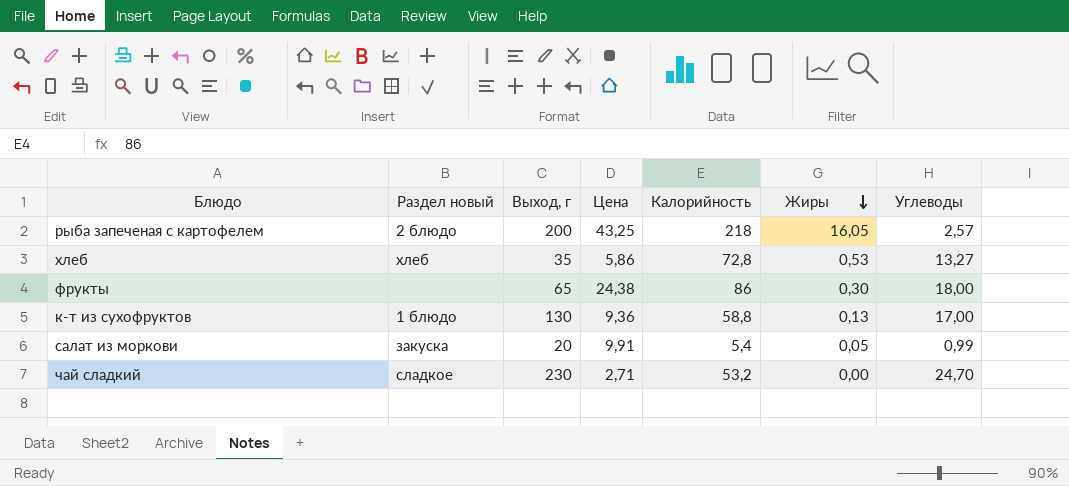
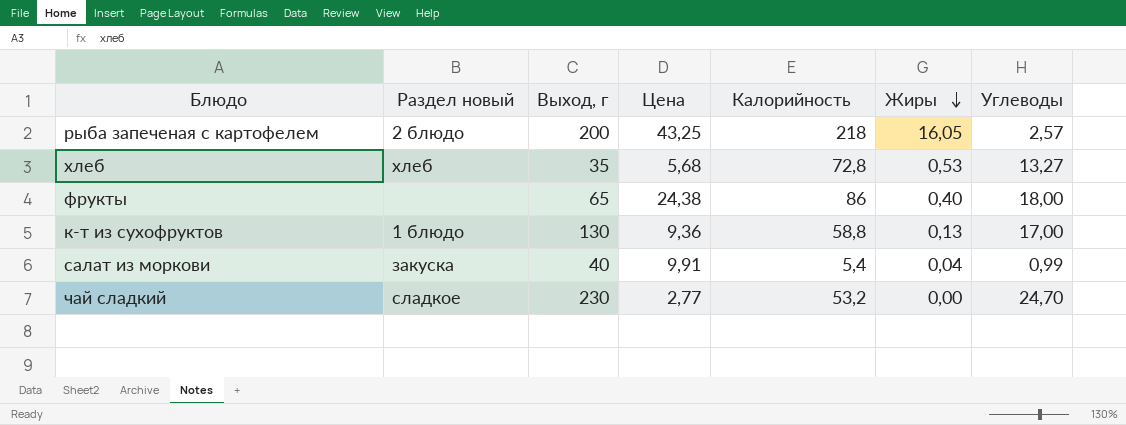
хлеб | Цена: 5,86 -> 5,68
фрукты | Жиры: 0,30 -> 0,40
салат из моркови | Выход, г: 20 -> 40
салат из моркови | Жиры: 0,05 -> 0,04
чай сладкий | Цена: 2,71 -> 2,77

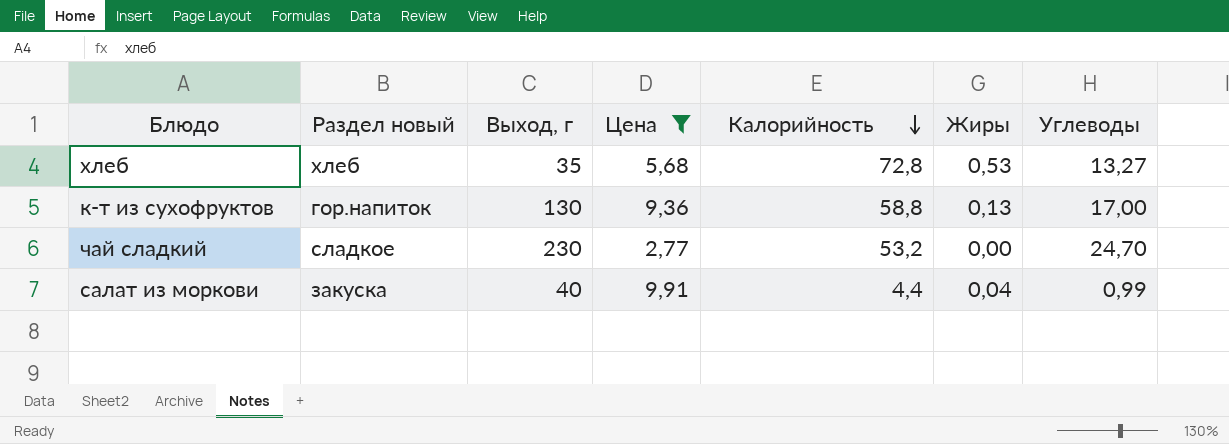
filter: none -> Цена <= 9,91
row order: Жиры descending -> Калорийность descending
к-т из сухофруктов | Раздел новый: 1 блюдо -> гор.напиток
салат из моркови | Калорийность: 5,4 -> 4,4

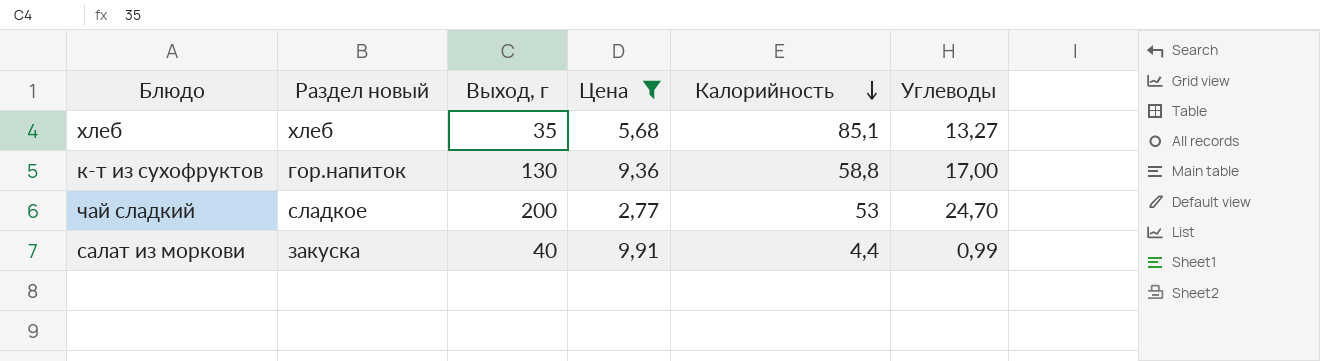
column Жиры | position: 6 -> none
хлеб | Калорийность: 72,8 -> 85,1
чай сладкий | Выход, г: 230 -> 200
чай сладкий | Калорийность: 53,2 -> 53

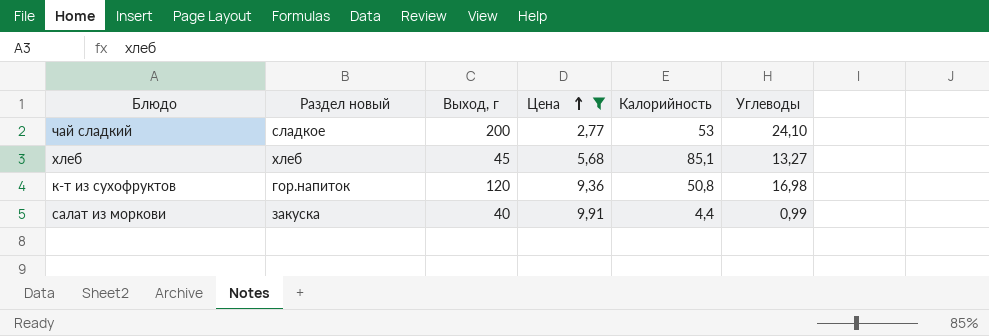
row order: Калорийность descending -> Цена ascending
чай сладкий | Углеводы: 24,70 -> 24,10
хлеб | Выход, г: 35 -> 45
к-т из сухофруктов | Выход, г: 130 -> 120
к-т из сухофруктов | Калорийность: 58,8 -> 50,8
к-т из сухофруктов | Углеводы: 17,00 -> 16,98

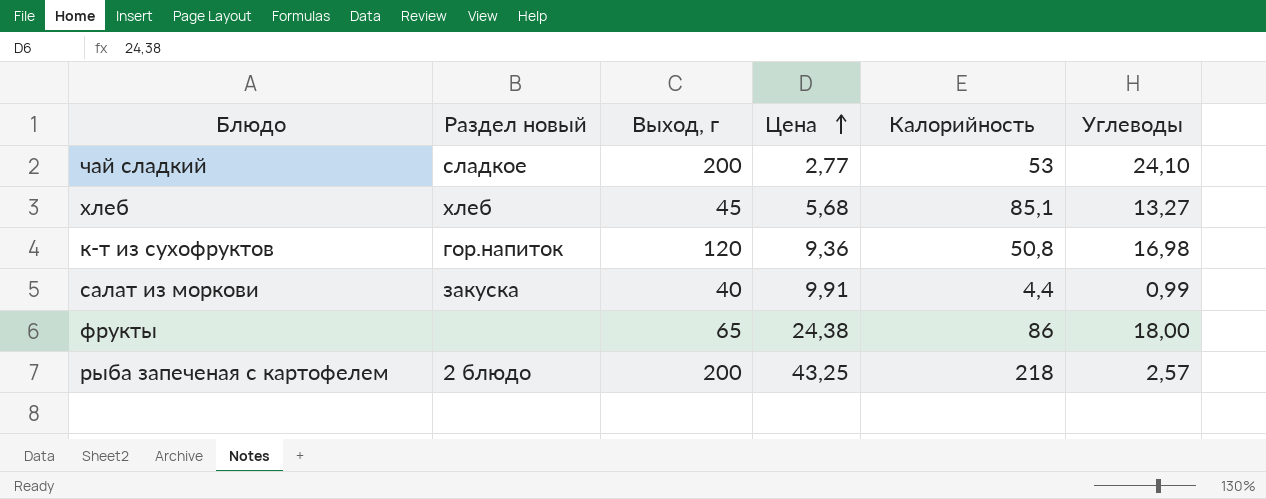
filter: Цена <= 9,91 -> none

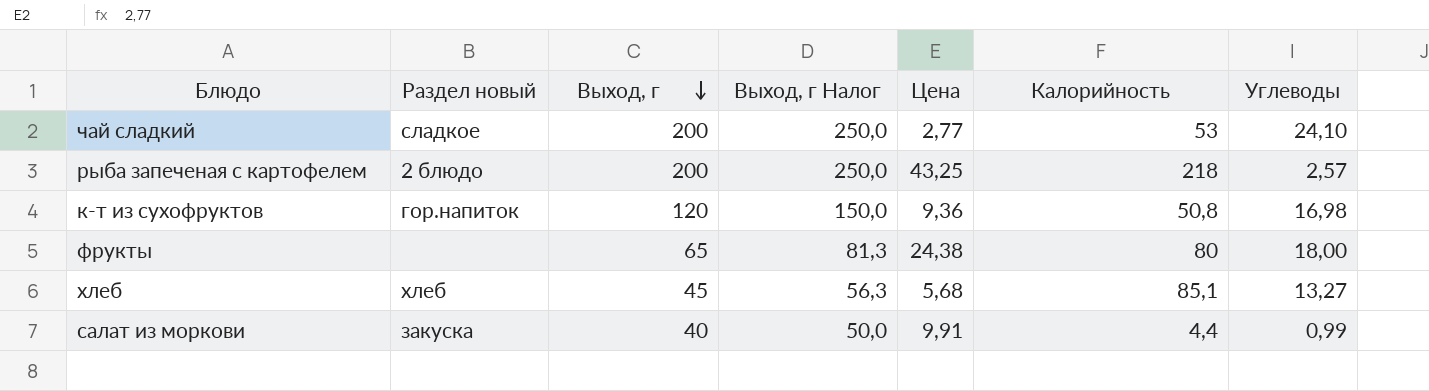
row order: Цена ascending -> Выход, г descending
column Выход, г Налог | formula: none -> [Выход, г] * 1,25
фрукты | Калорийность: 86 -> 80

